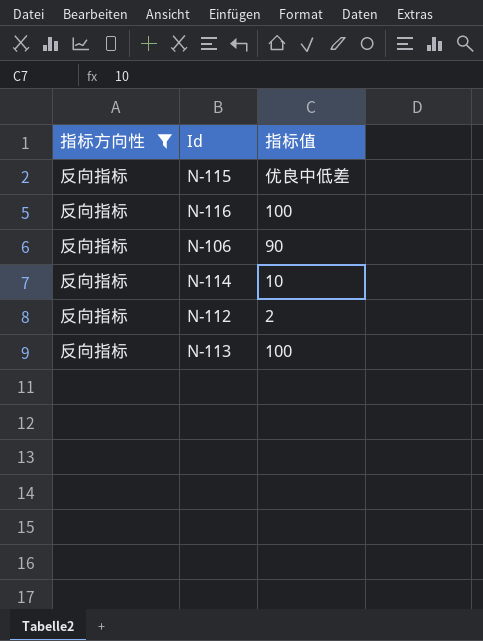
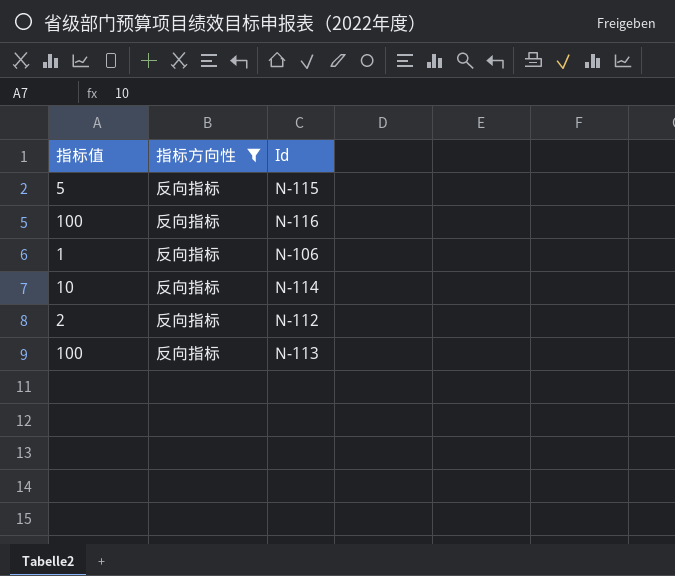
column 指标值 | position: 3 -> 1
N-115 | 指标值: 优良中低差 -> 5
N-106 | 指标值: 90 -> 1

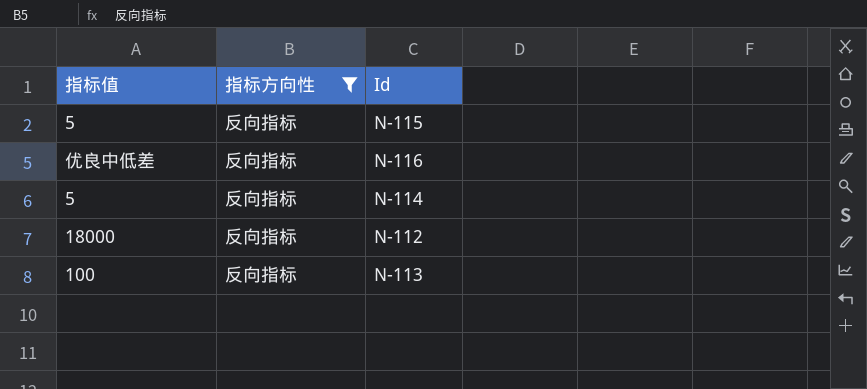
row N-106: 1 | 反向指标 -> none
N-116 | 指标值: 100 -> 优良中低差
N-114 | 指标值: 10 -> 5
N-112 | 指标值: 2 -> 18000

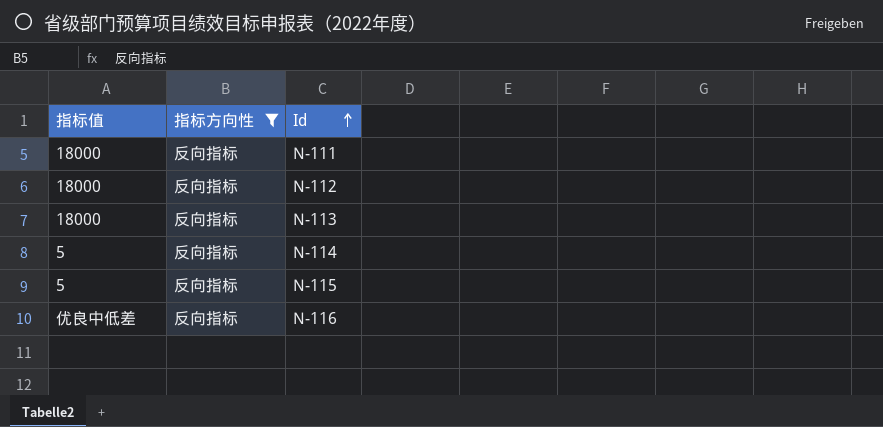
row order: none -> Id ascending
row N-111: none -> 18000 | 反向指标
N-113 | 指标值: 100 -> 18000

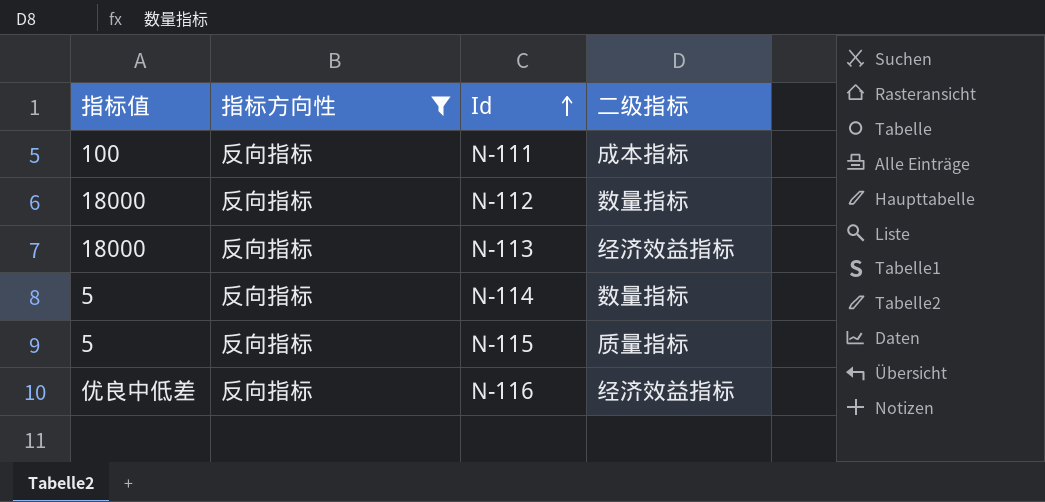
column 二级指标 | position: none -> 4
N-111 | 指标值: 18000 -> 100

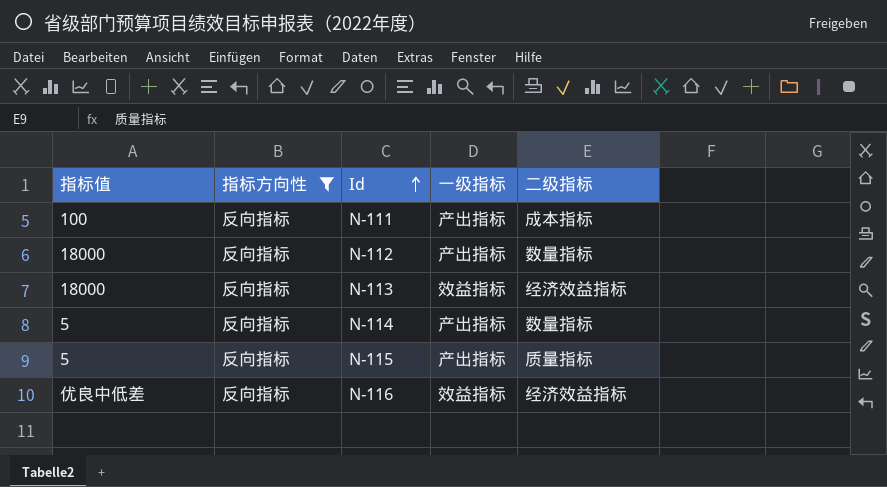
column 一级指标 | position: none -> 4

